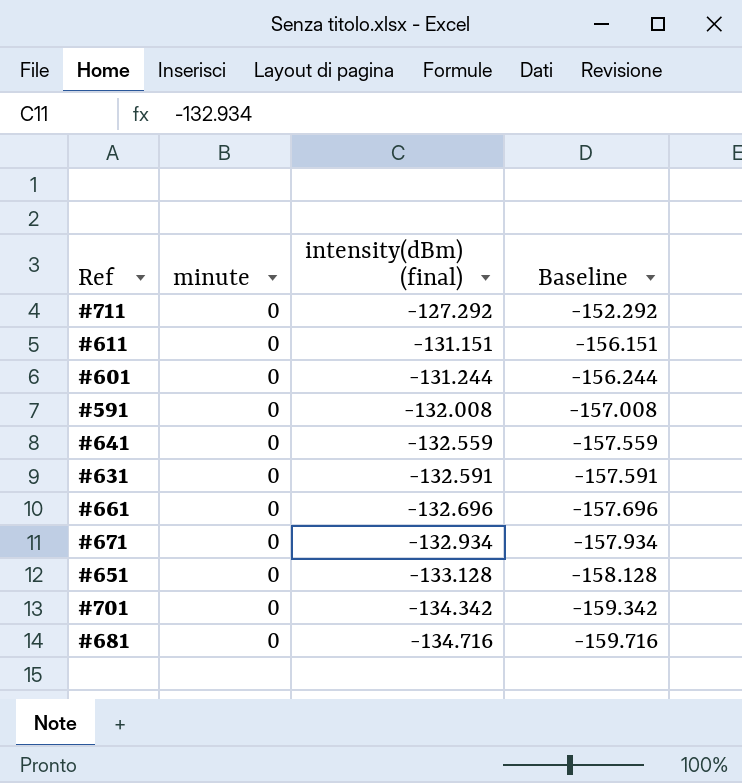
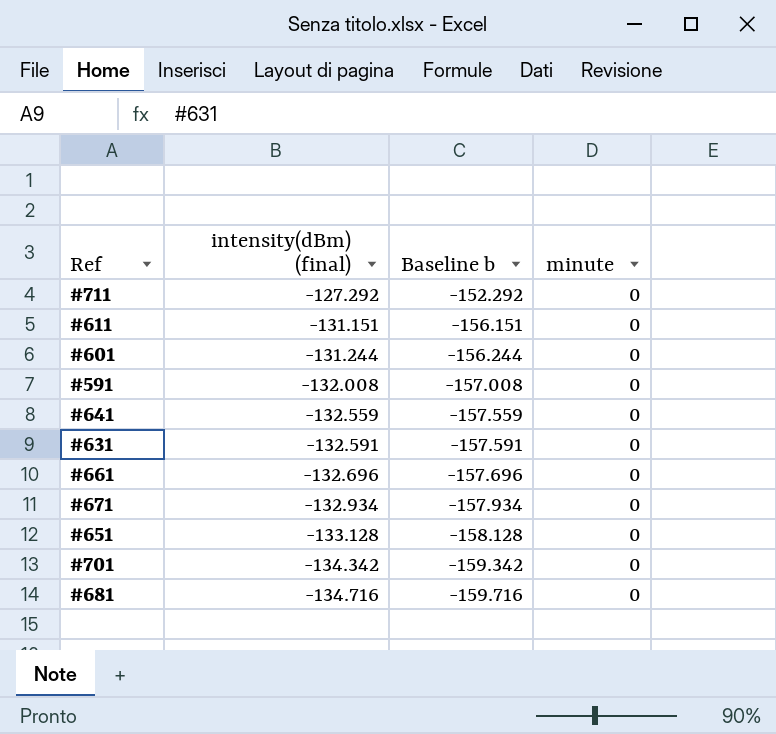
column name: Baseline -> Baseline b
column minute | position: 2 -> 4

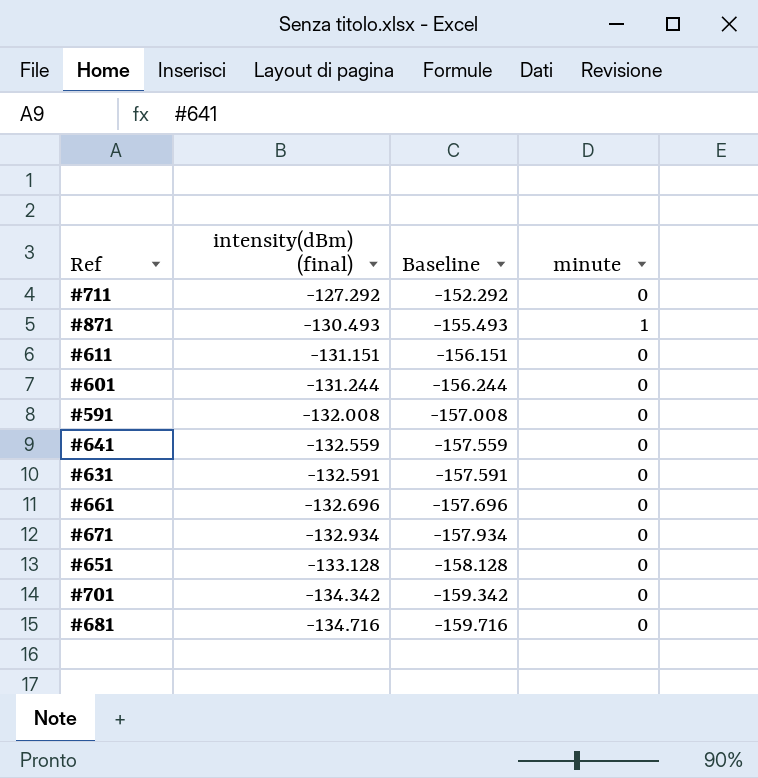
column name: Baseline b -> Baseline
row #871: none -> -130.493 | -155.493 | 1

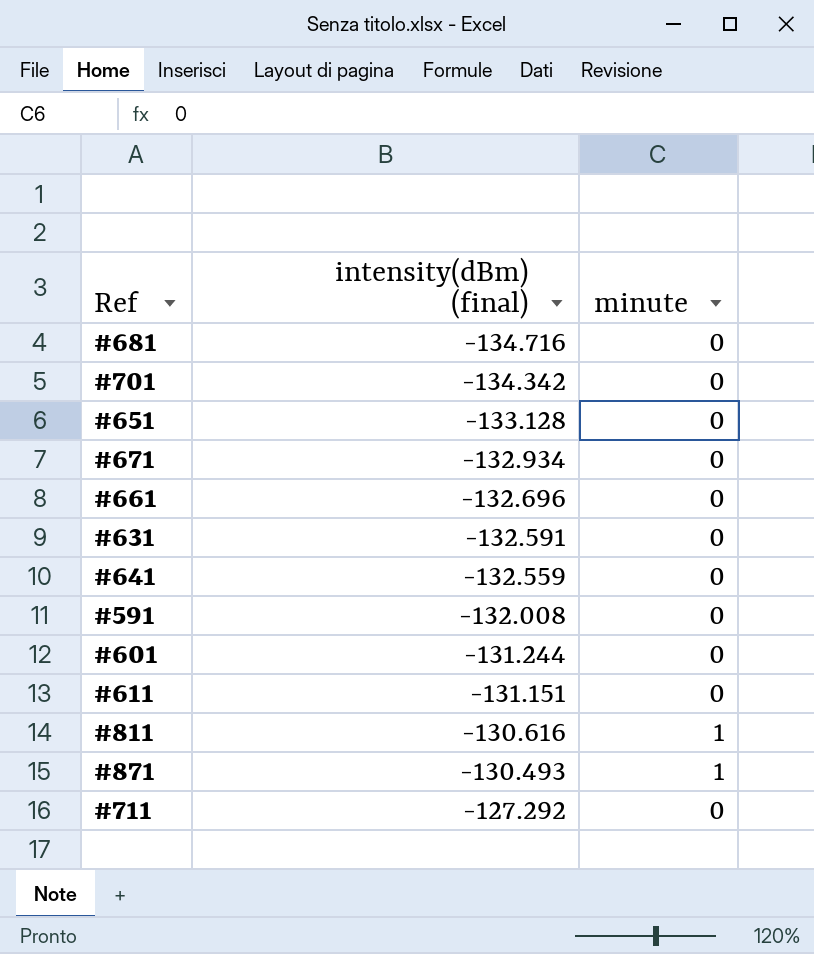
row order: intensity(dBm) (final) descending -> intensity(dBm) (final) ascending
column Baseline | formula: [intensity(dBm) (final)] - 25 -> none
row #811: none -> -130.616 | 1

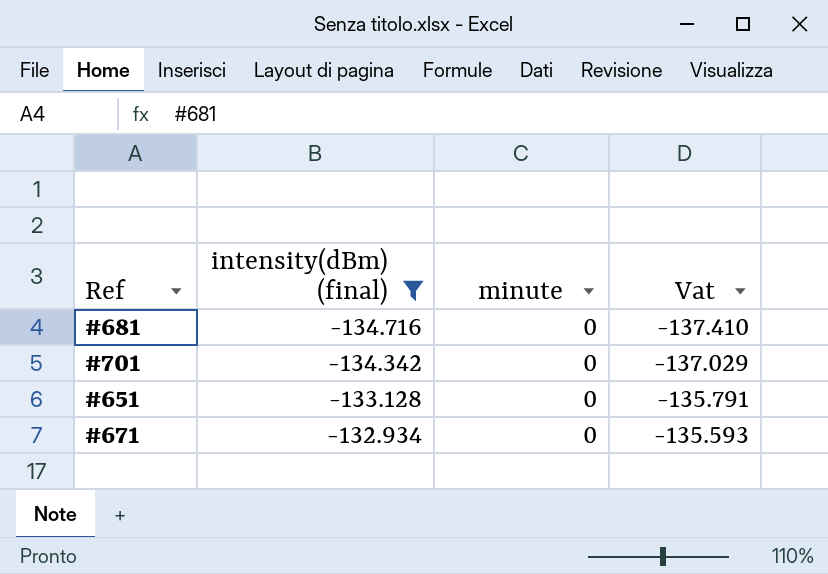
filter: none -> intensity(dBm) (final) <= -132.934
column Vat | formula: none -> [intensity(dBm) (final)] * 1.02

